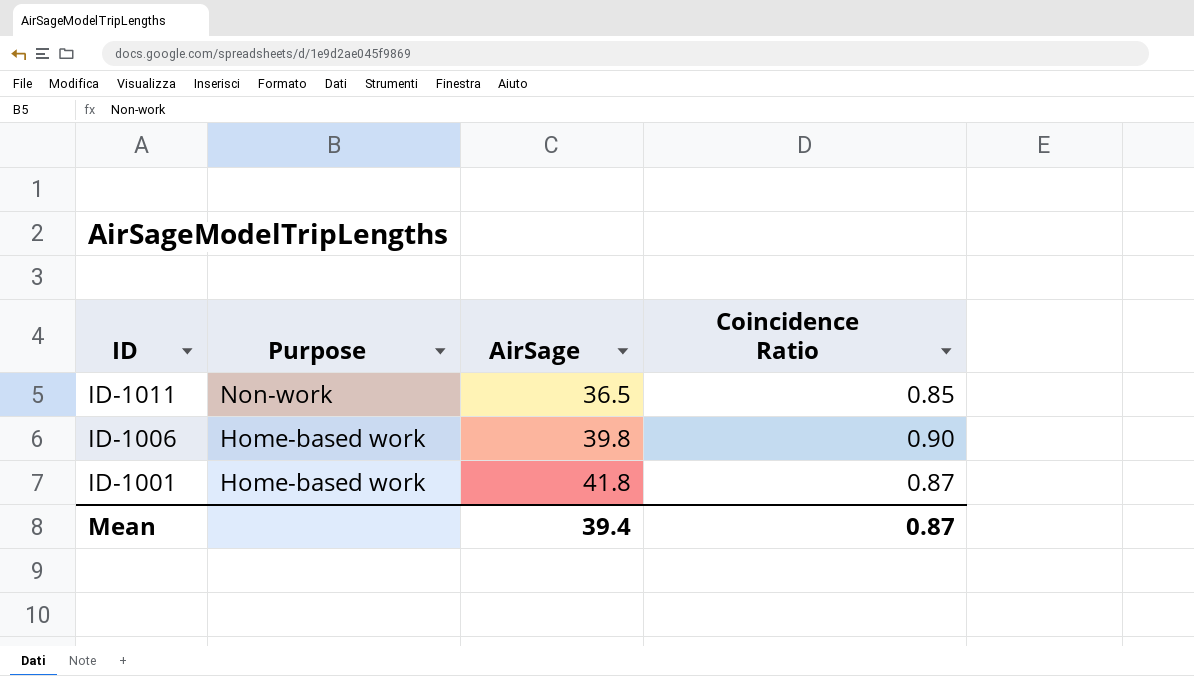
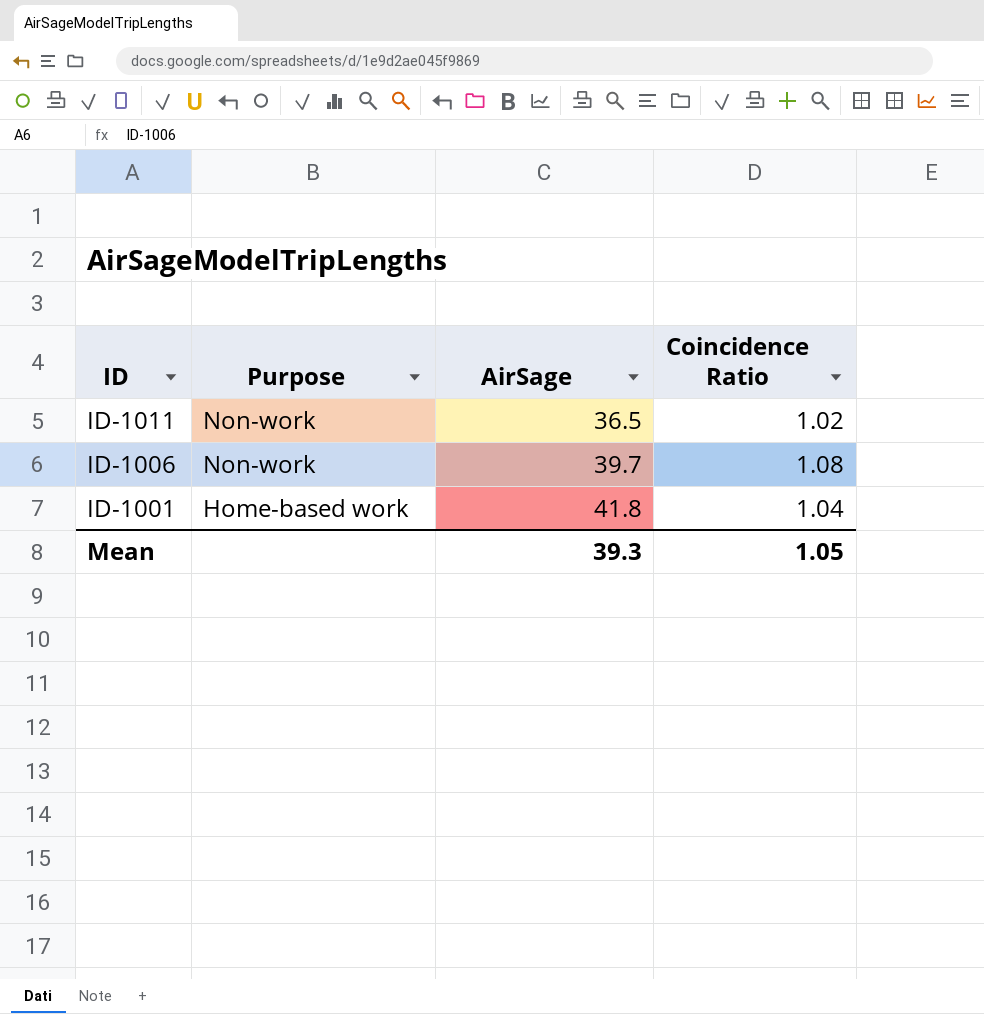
ID-1011 | Coincidence Ratio: 0.85 -> 1.02
ID-1006 | Purpose: Home-based work -> Non-work
ID-1006 | AirSage: 39.8 -> 39.7
ID-1006 | Coincidence Ratio: 0.90 -> 1.08
ID-1001 | Coincidence Ratio: 0.87 -> 1.04
Mean | AirSage: 39.4 -> 39.3
Mean | Coincidence Ratio: 0.87 -> 1.05

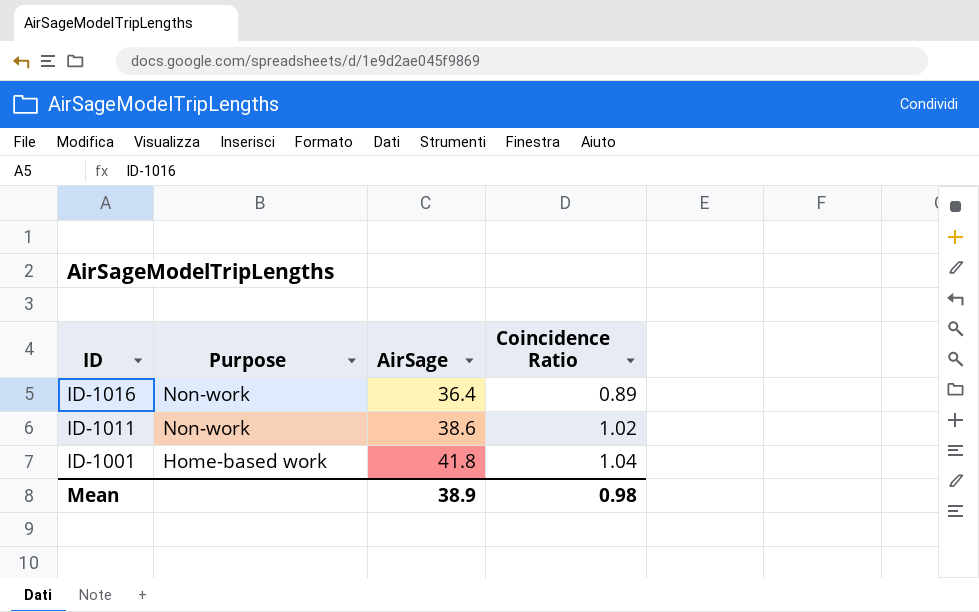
row ID-1006: Non-work | 39.7 | 1.08 -> none
row ID-1016: none -> Non-work | 36.4 | 0.89
ID-1011 | AirSage: 36.5 -> 38.6
Mean | AirSage: 39.3 -> 38.9
Mean | Coincidence Ratio: 1.05 -> 0.98

